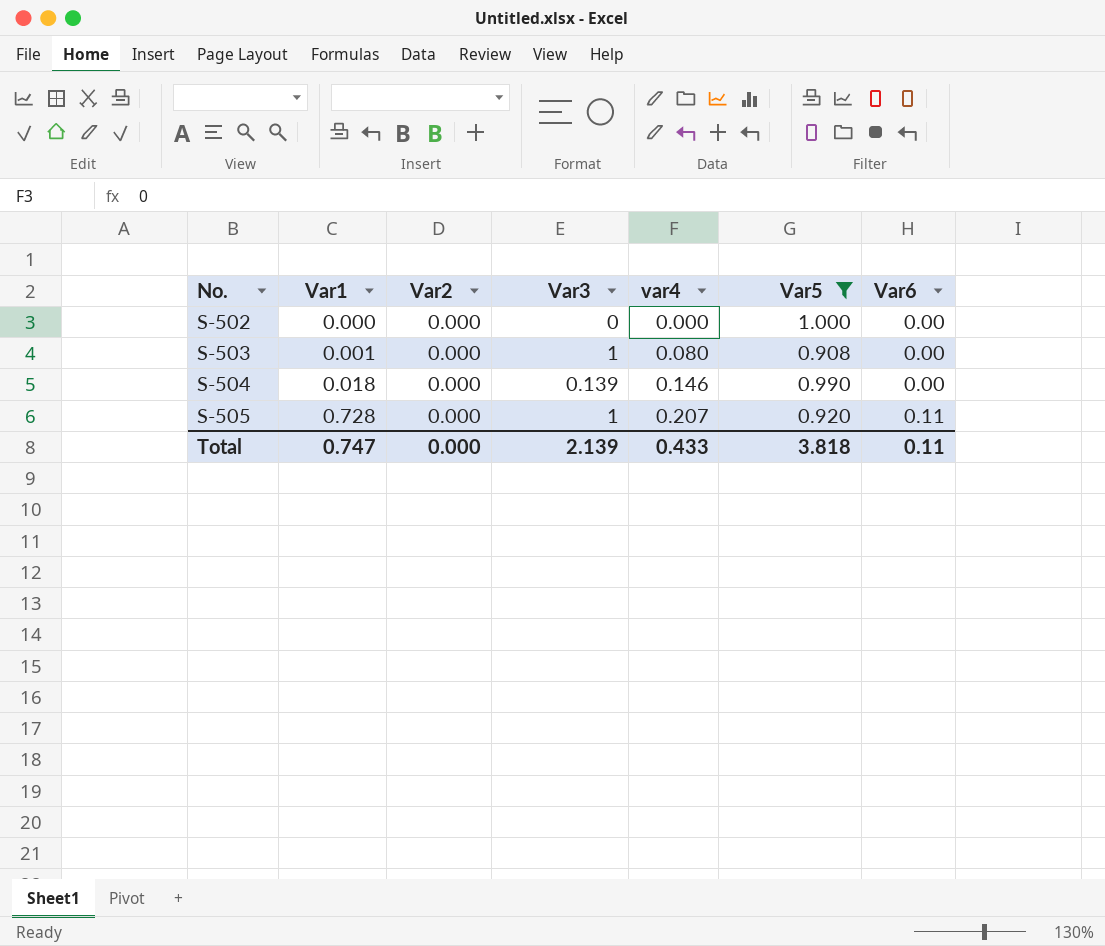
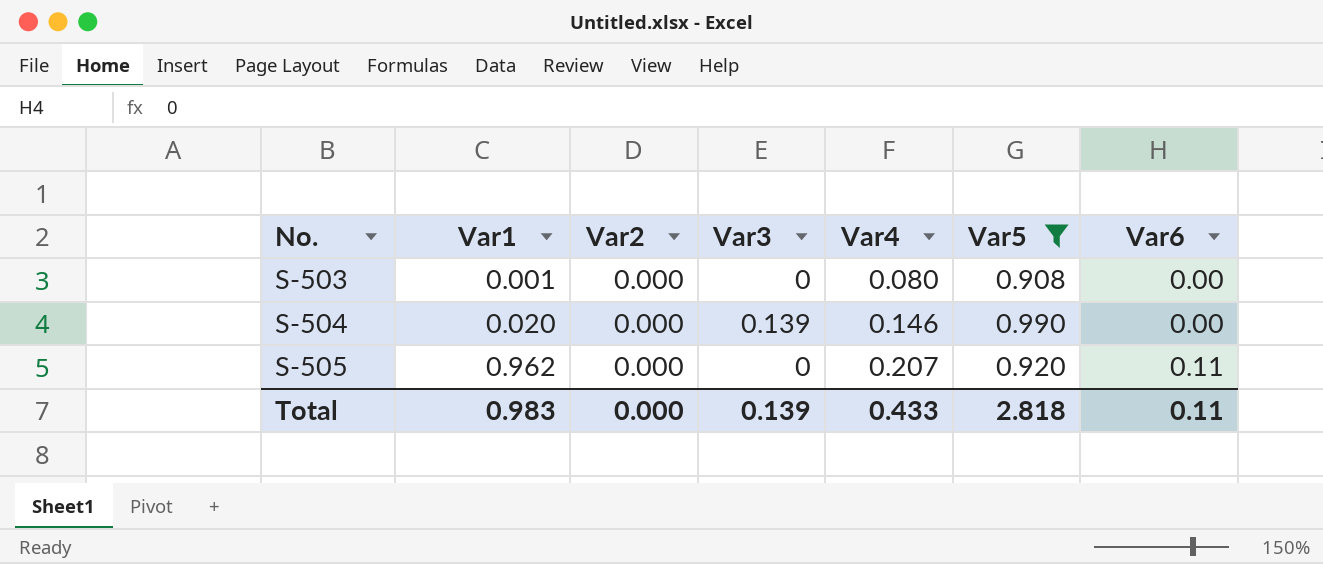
column name: var4 -> Var4
row S-502: 0.000 | 0.000 | 0 | 0.000 | 1.000 | 0.00 -> none
S-503 | Var3: 1 -> 0
S-504 | Var1: 0.018 -> 0.020
S-505 | Var1: 0.728 -> 0.962
S-505 | Var3: 1 -> 0
Total | Var1: 0.747 -> 0.983
Total | Var3: 2.139 -> 0.139
Total | Var5: 3.818 -> 2.818

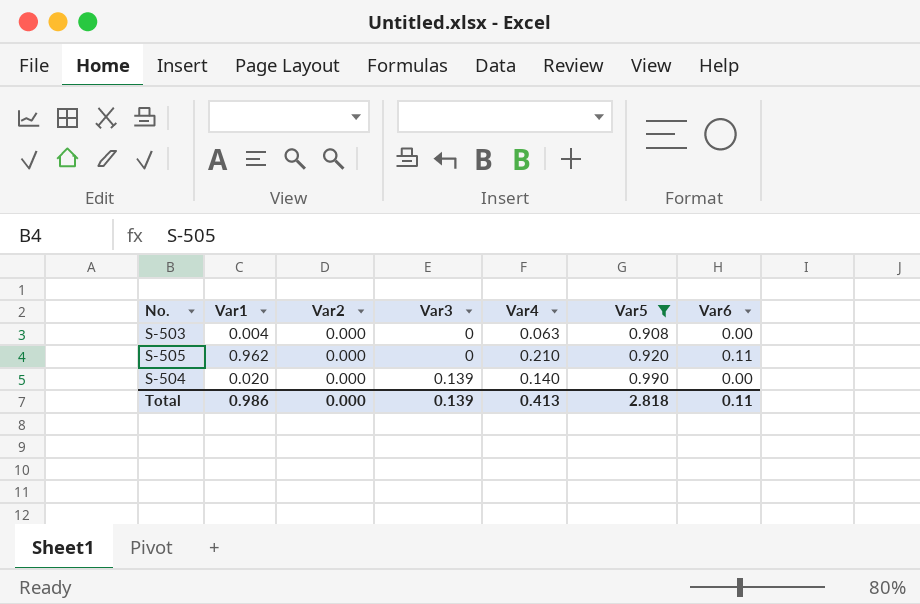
row order: No. ascending -> Var3 ascending
S-503 | Var1: 0.001 -> 0.004
S-503 | Var4: 0.080 -> 0.063
S-505 | Var4: 0.207 -> 0.210
S-504 | Var4: 0.146 -> 0.140
Total | Var1: 0.983 -> 0.986
Total | Var4: 0.433 -> 0.413

